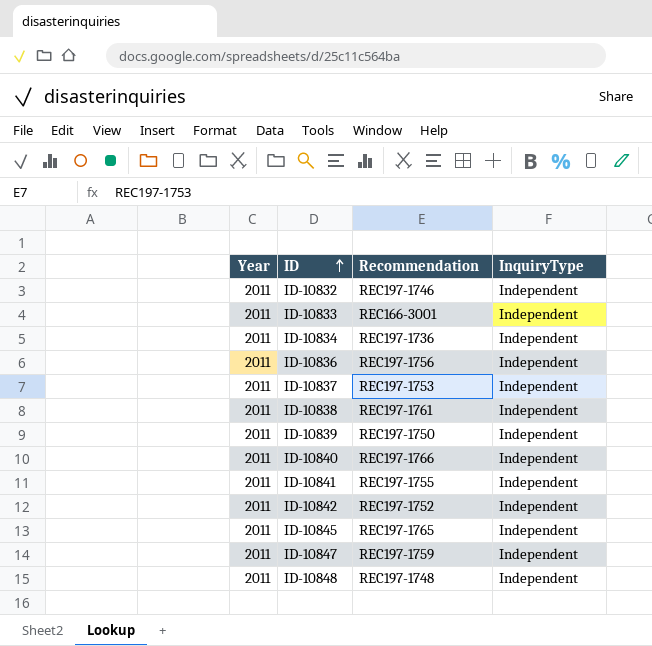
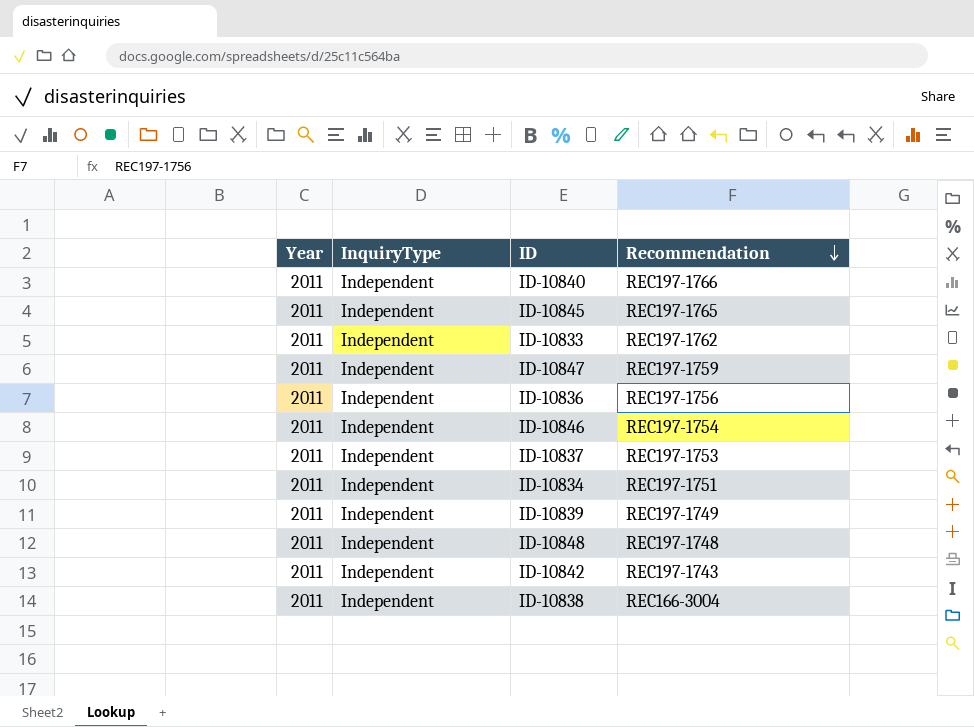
row order: ID ascending -> Recommendation descending
column InquiryType | position: 4 -> 2
row ID-10832: 2011 | REC197-1746 | Independent -> none
row ID-10841: 2011 | REC197-1755 | Independent -> none
ID-10833 | Recommendation: REC166-3001 -> REC197-1762
row ID-10846: none -> 2011 | Independent | REC197-1754
ID-10834 | Recommendation: REC197-1736 -> REC197-1751
ID-10839 | Recommendation: REC197-1750 -> REC197-1749
ID-10842 | Recommendation: REC197-1752 -> REC197-1743
ID-10838 | Recommendation: REC197-1761 -> REC166-3004

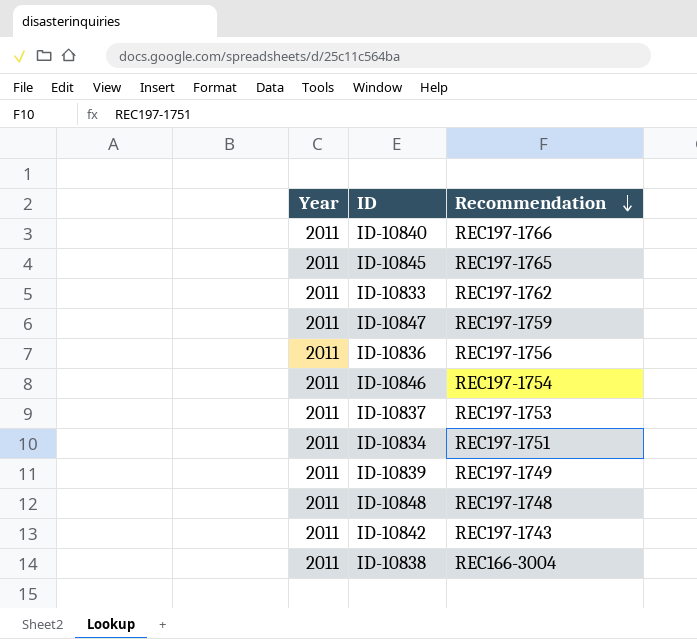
column InquiryType | position: 2 -> none

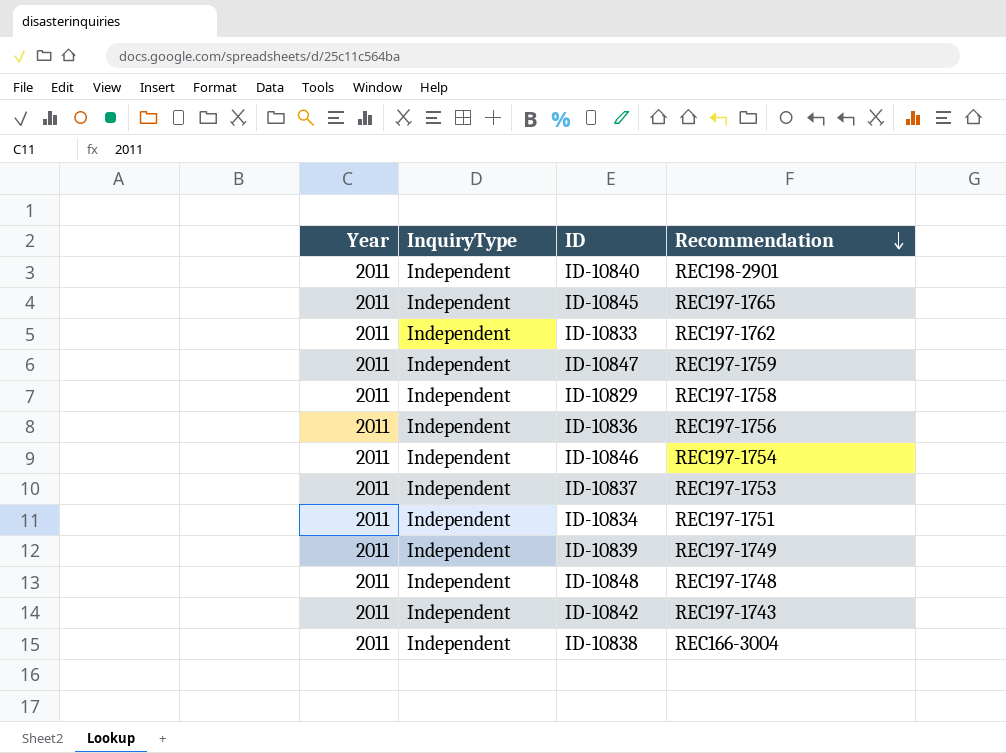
column InquiryType | position: none -> 2
ID-10840 | Recommendation: REC197-1766 -> REC198-2901
row ID-10829: none -> 2011 | Independent | REC197-1758

